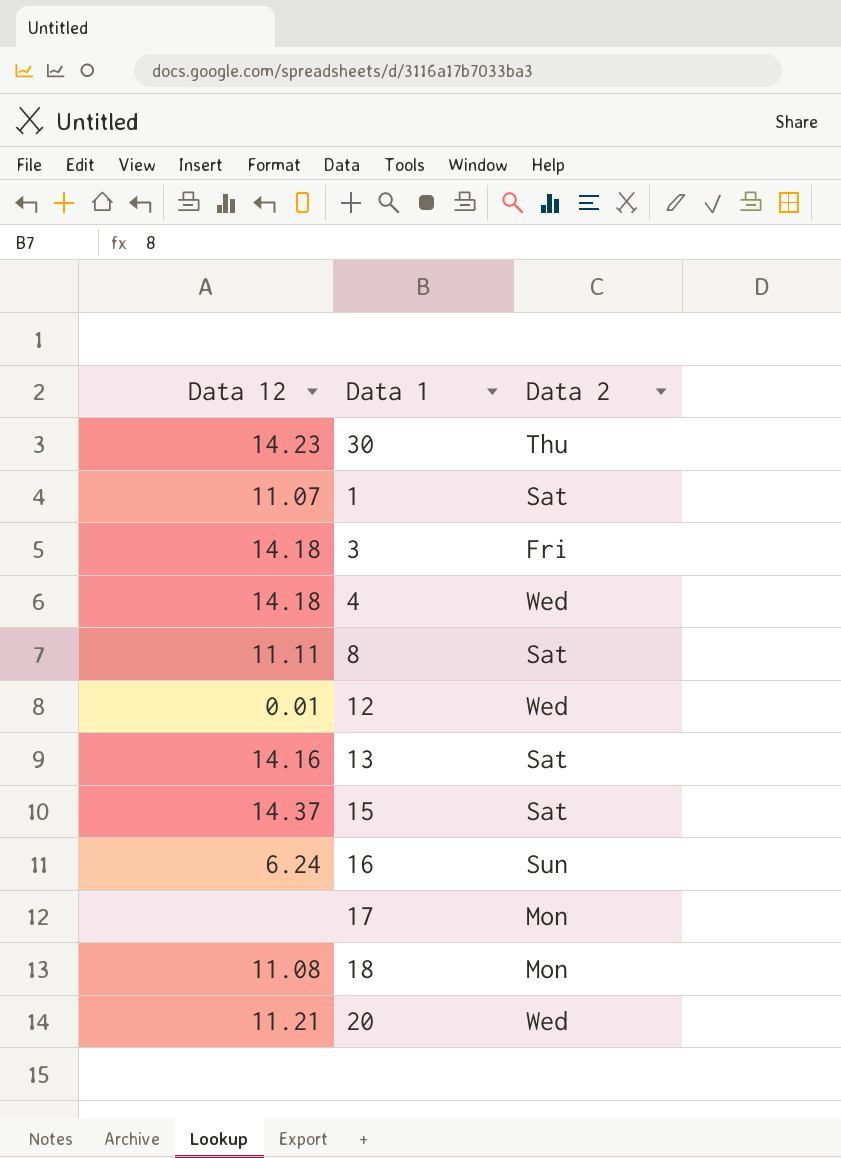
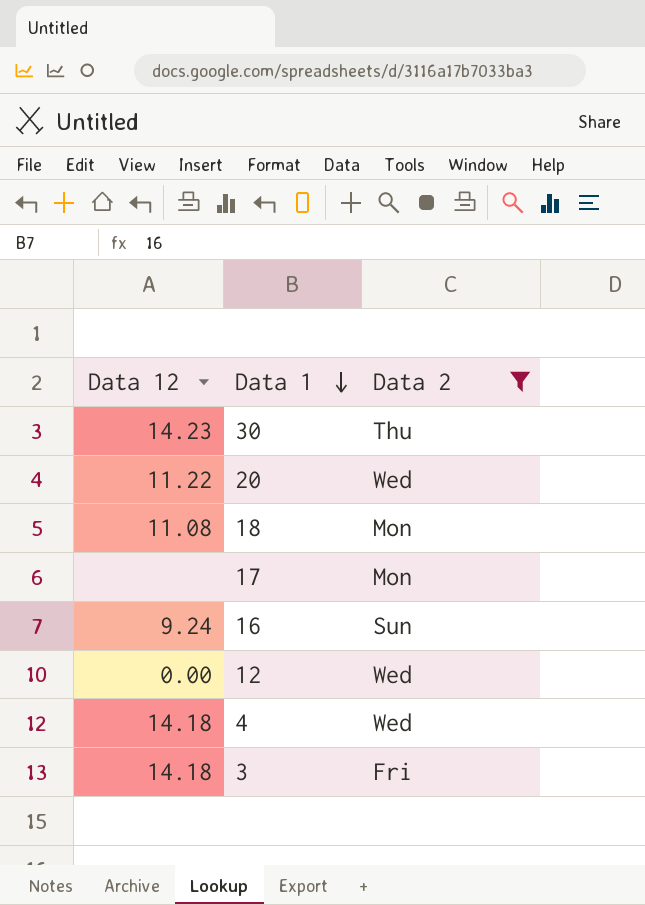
filter: none -> Data 2 != Sat
row order: none -> Data 1 descending
20 | Data 12: 11.21 -> 11.22
16 | Data 12: 6.24 -> 9.24
12 | Data 12: 0.01 -> 0.00

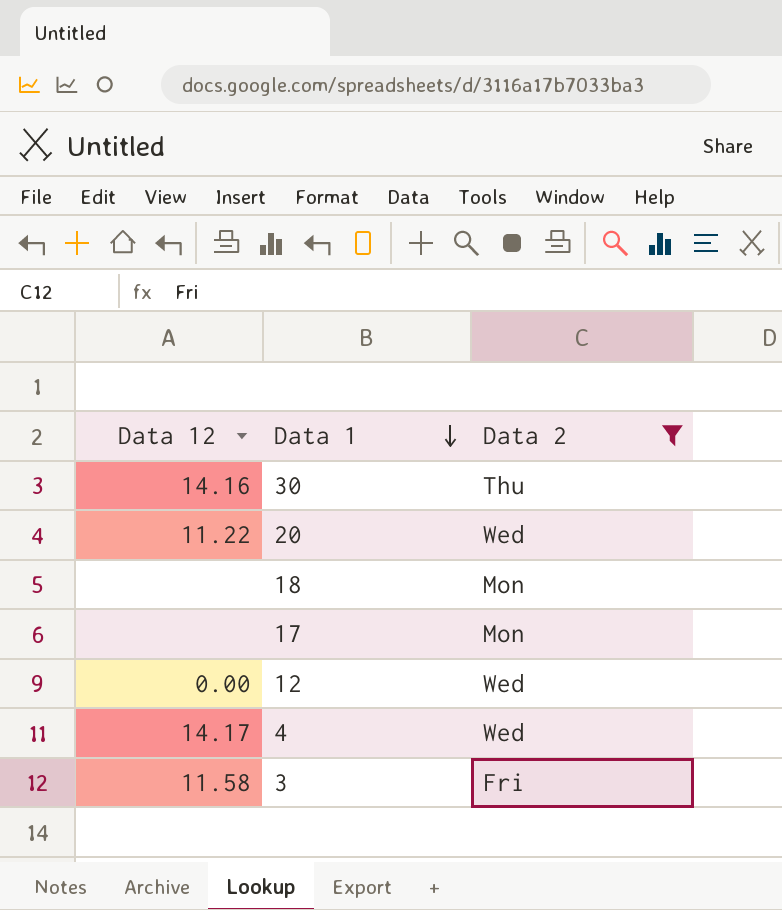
row 16: 9.24 | Sun -> none
30 | Data 12: 14.23 -> 14.16
18 | Data 12: 11.08 -> none
4 | Data 12: 14.18 -> 14.17
3 | Data 12: 14.18 -> 11.58

